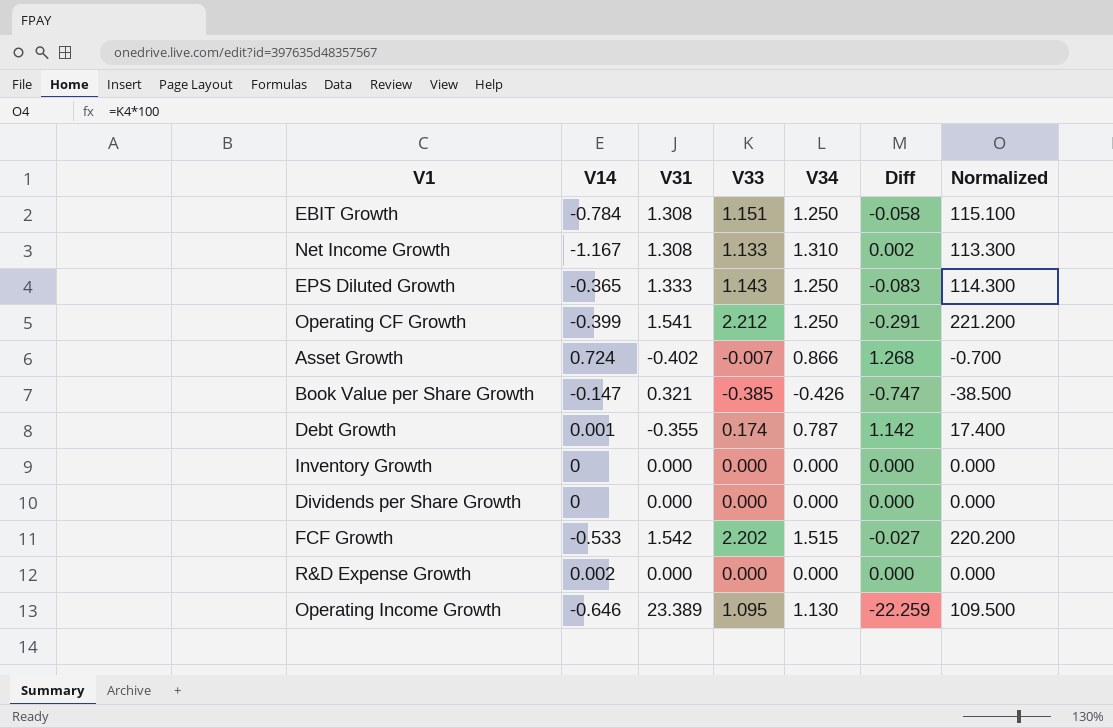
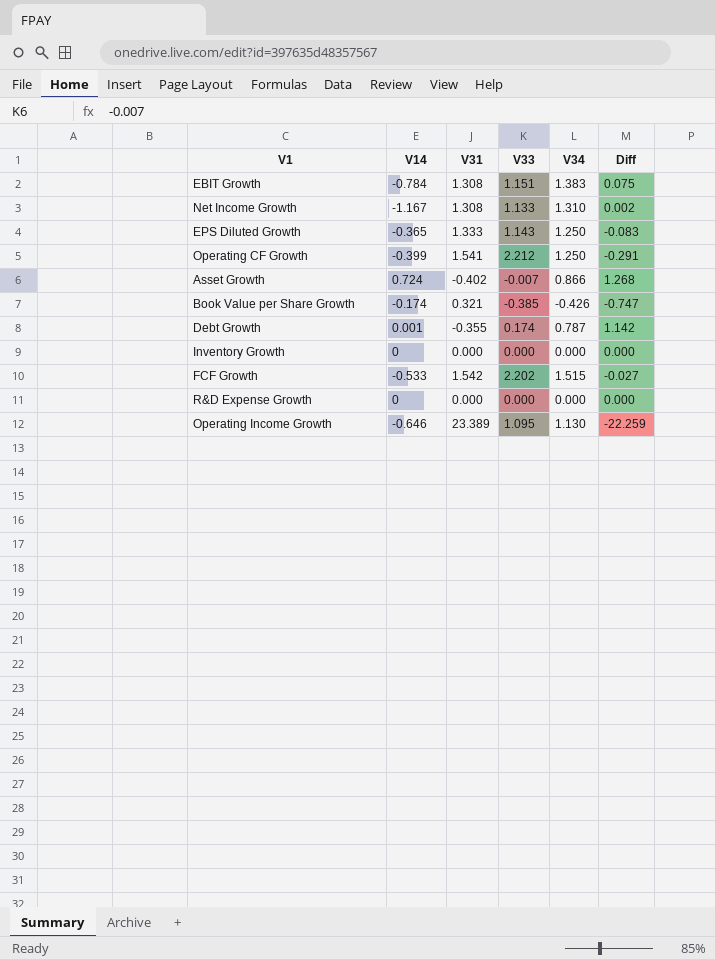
column Normalized | formula: [V33] * 100 -> none
row Dividends per Share Growth: 0 | 0.000 | 0.000 | 0.000 | 0.000 | 0.000 -> none
EBIT Growth | V34: 1.250 -> 1.383
EBIT Growth | Diff: -0.058 -> 0.075
Book Value per Share Growth | V14: -0.147 -> -0.174
R&D Expense Growth | V14: 0.002 -> 0

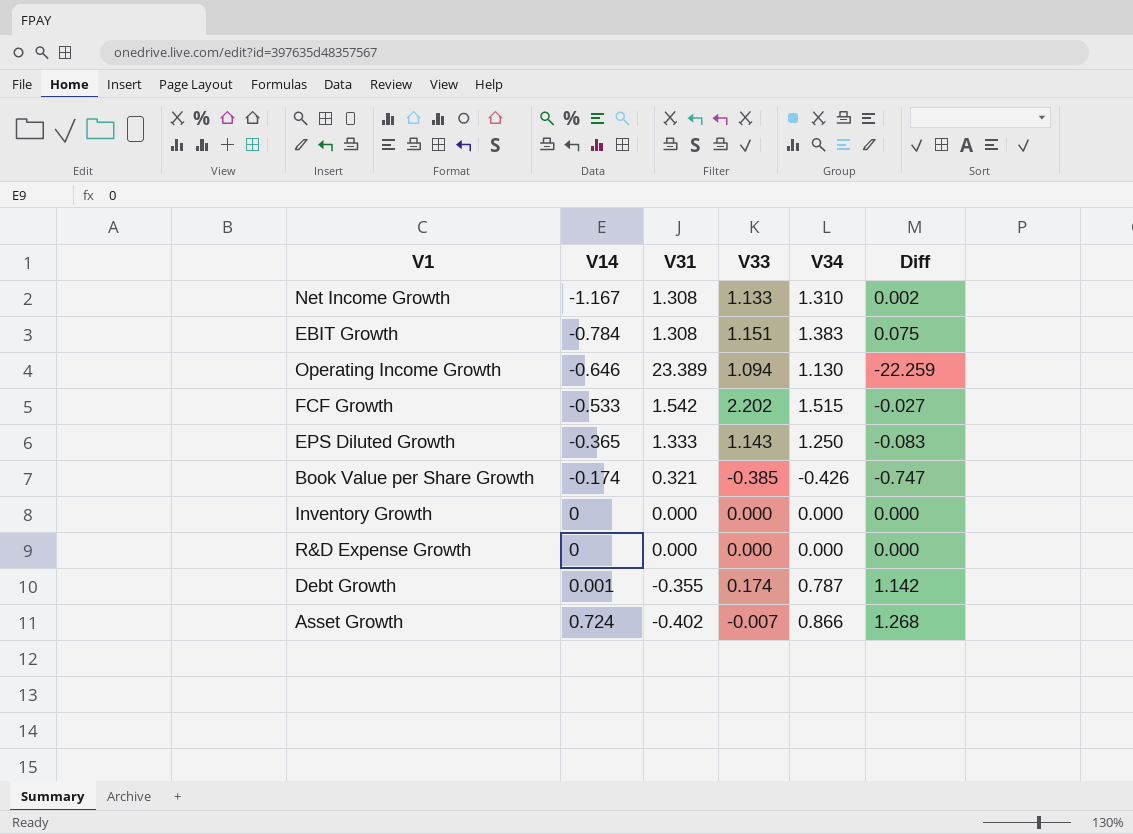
row order: none -> V14 ascending
row Operating CF Growth: -0.399 | 1.541 | 2.212 | 1.250 | -0.291 -> none
Operating Income Growth | V33: 1.095 -> 1.094

